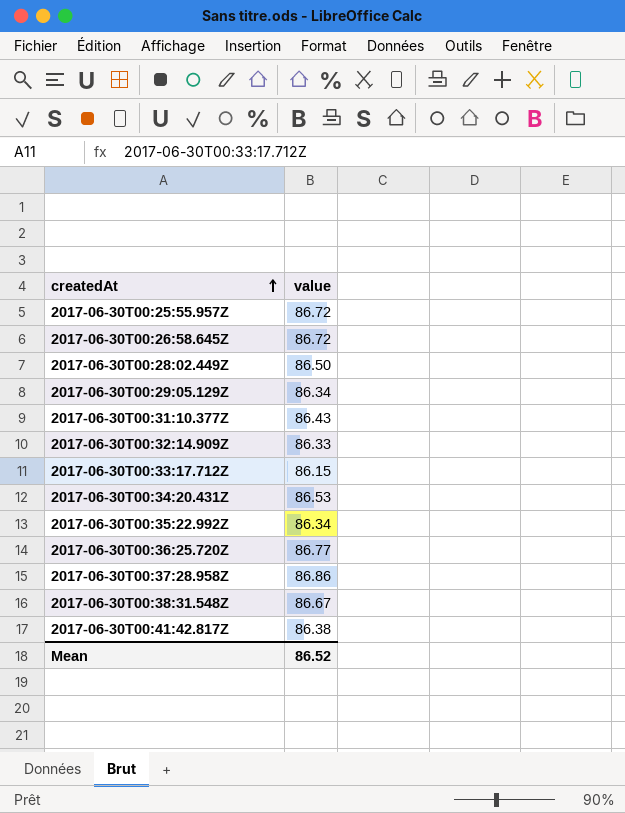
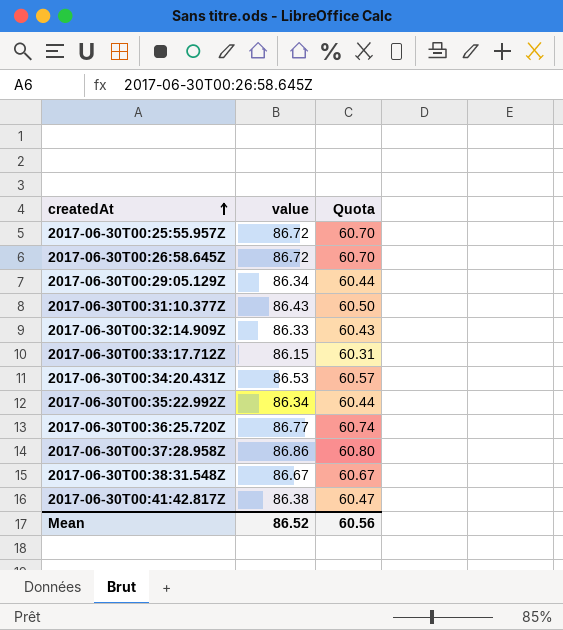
column Quota | formula: none -> [value] * 0.7
row 2017-06-30T00:28:02.449Z: 86.50 -> none

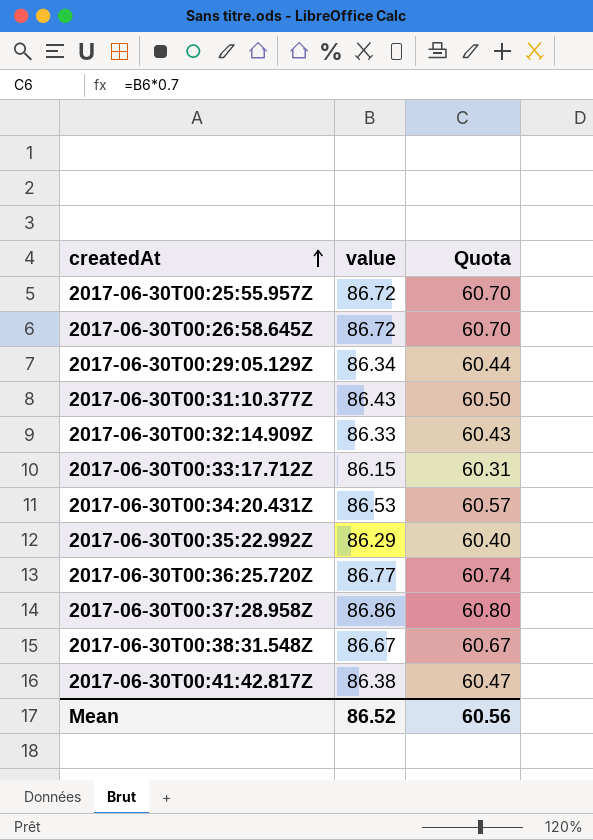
2017-06-30T00:35:22.992Z | value: 86.34 -> 86.29
2017-06-30T00:35:22.992Z | Quota: 60.44 -> 60.40

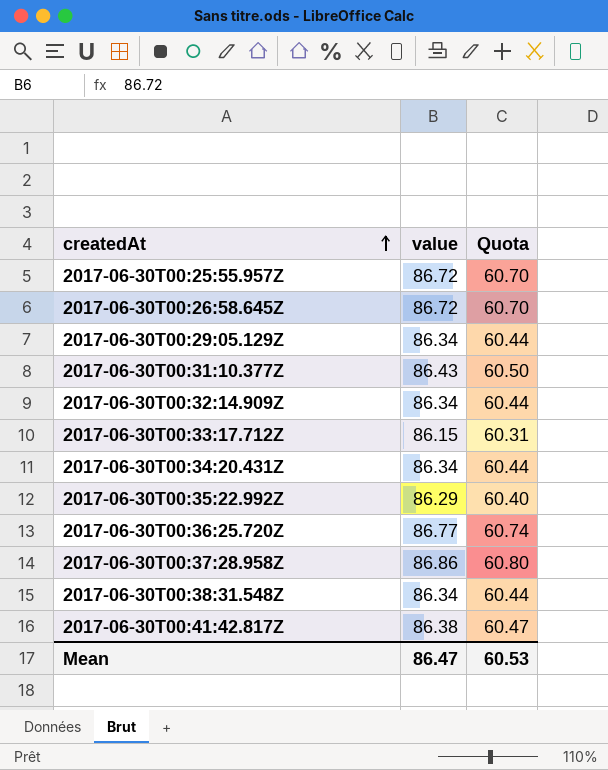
2017-06-30T00:32:14.909Z | value: 86.33 -> 86.34
2017-06-30T00:32:14.909Z | Quota: 60.43 -> 60.44
2017-06-30T00:34:20.431Z | value: 86.53 -> 86.34
2017-06-30T00:34:20.431Z | Quota: 60.57 -> 60.44
2017-06-30T00:38:31.548Z | value: 86.67 -> 86.34
2017-06-30T00:38:31.548Z | Quota: 60.67 -> 60.44
Mean | value: 86.52 -> 86.47
Mean | Quota: 60.56 -> 60.53

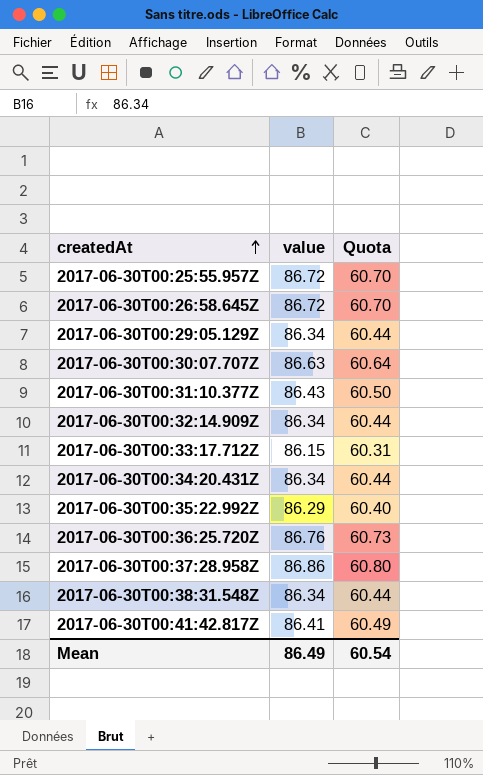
row 2017-06-30T00:30:07.707Z: none -> 86.63 | 60.64
2017-06-30T00:36:25.720Z | value: 86.77 -> 86.76
2017-06-30T00:36:25.720Z | Quota: 60.74 -> 60.73
2017-06-30T00:41:42.817Z | value: 86.38 -> 86.41
2017-06-30T00:41:42.817Z | Quota: 60.47 -> 60.49
Mean | value: 86.47 -> 86.49
Mean | Quota: 60.53 -> 60.54

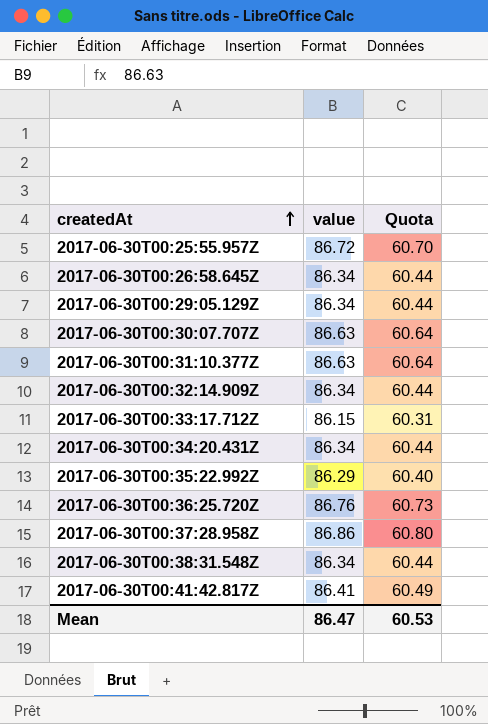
2017-06-30T00:26:58.645Z | value: 86.72 -> 86.34
2017-06-30T00:26:58.645Z | Quota: 60.70 -> 60.44
2017-06-30T00:31:10.377Z | value: 86.43 -> 86.63
2017-06-30T00:31:10.377Z | Quota: 60.50 -> 60.64
Mean | value: 86.49 -> 86.47
Mean | Quota: 60.54 -> 60.53

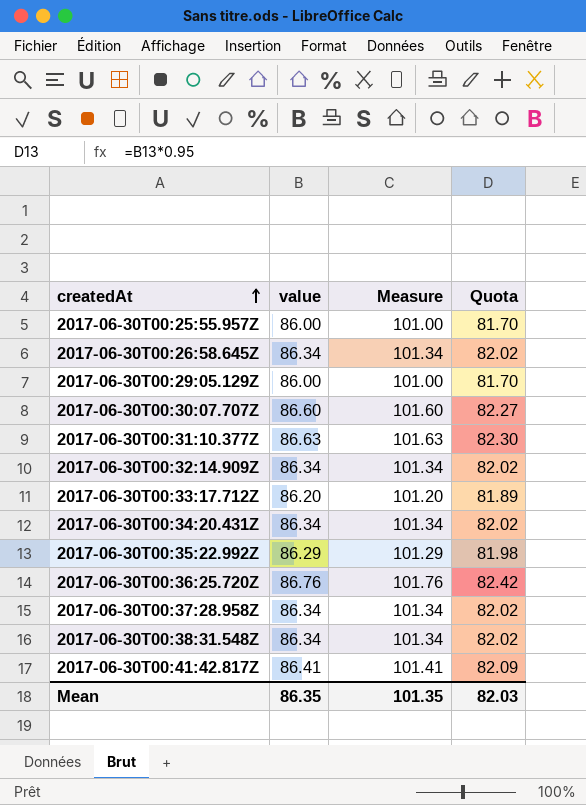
column Measure | formula: none -> [value] + 15
column Quota | formula: [value] * 0.7 -> [value] * 0.95
2017-06-30T00:25:55.957Z | value: 86.72 -> 86.00
2017-06-30T00:29:05.129Z | value: 86.34 -> 86.00
2017-06-30T00:30:07.707Z | value: 86.63 -> 86.60
2017-06-30T00:33:17.712Z | value: 86.15 -> 86.20
2017-06-30T00:37:28.958Z | value: 86.86 -> 86.34
Mean | value: 86.47 -> 86.35
Mean | Quota: 60.53 -> 82.03

